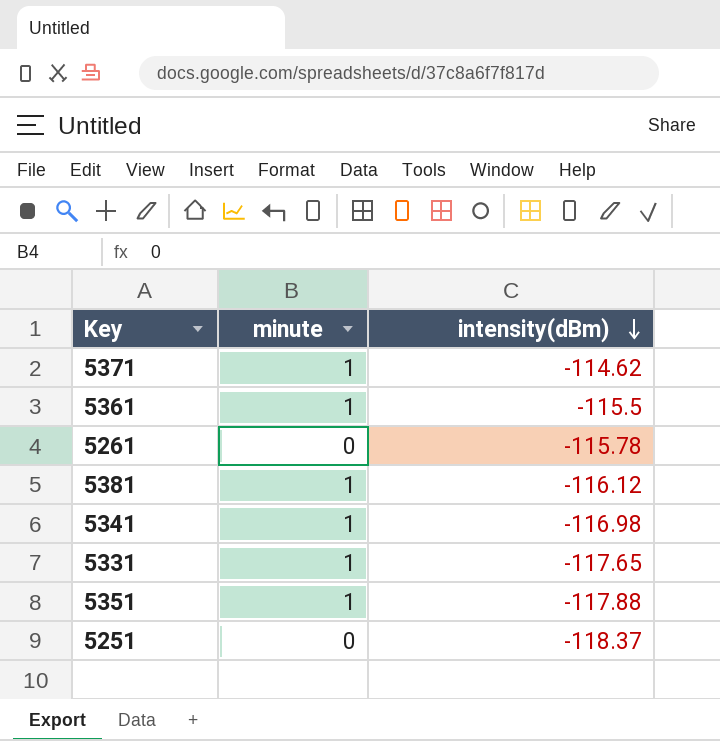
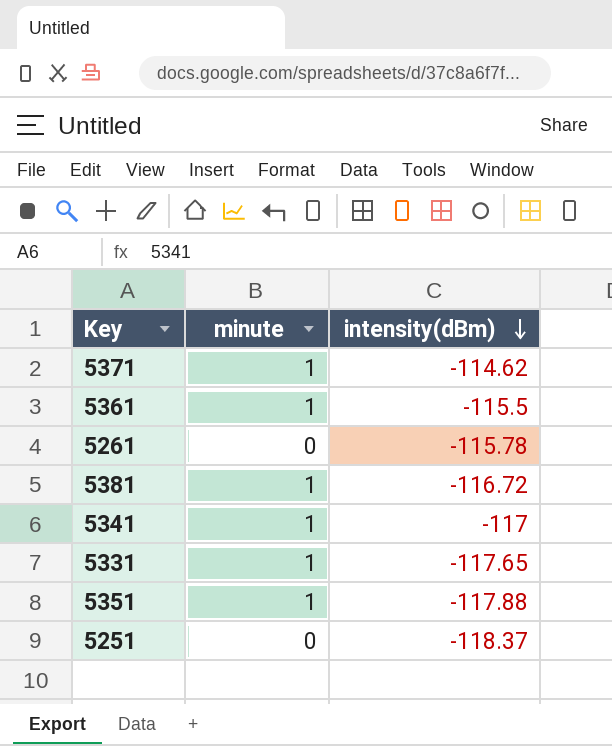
5381 | intensity(dBm): -116.12 -> -116.72
5341 | intensity(dBm): -116.98 -> -117

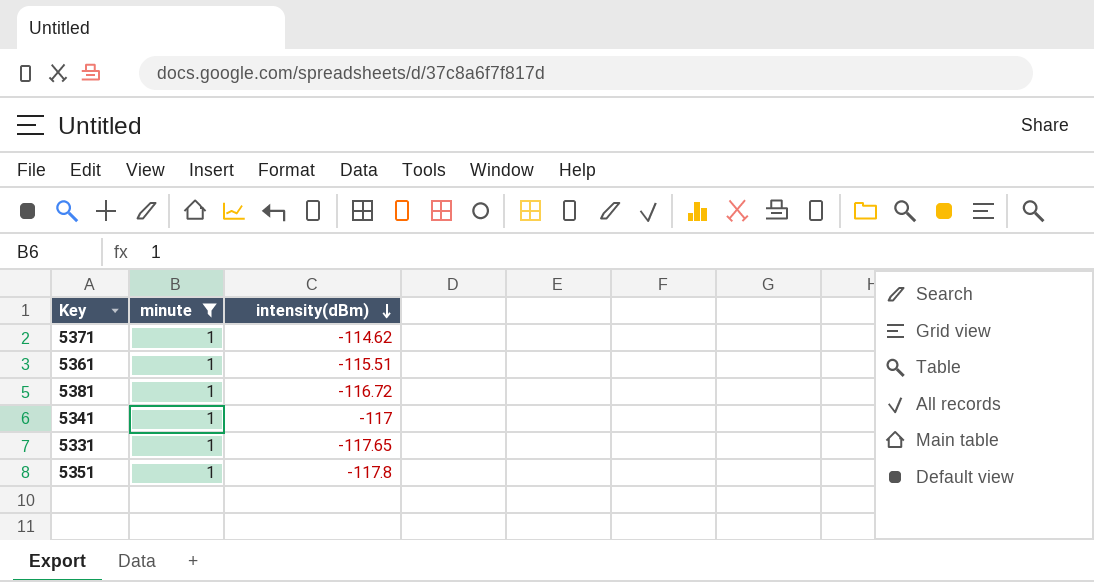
filter: none -> minute = 1
5361 | intensity(dBm): -115.5 -> -115.51
5351 | intensity(dBm): -117.88 -> -117.8

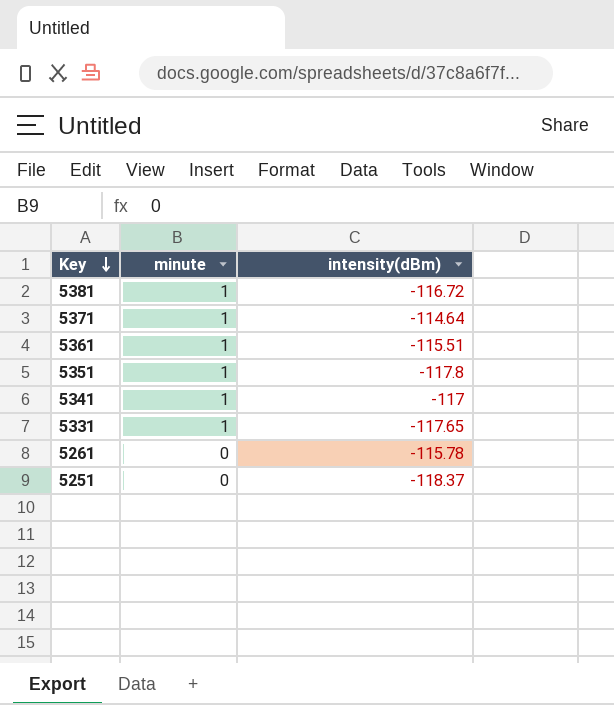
filter: minute = 1 -> none
row order: intensity(dBm) descending -> Key descending
5371 | intensity(dBm): -114.62 -> -114.64

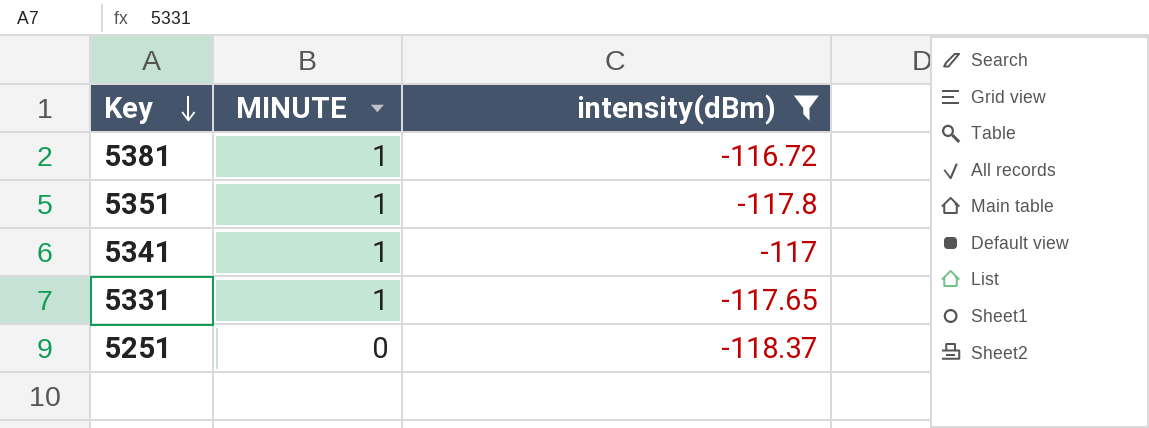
filter: none -> intensity(dBm) <= -116.72
column name: minute -> MINUTE

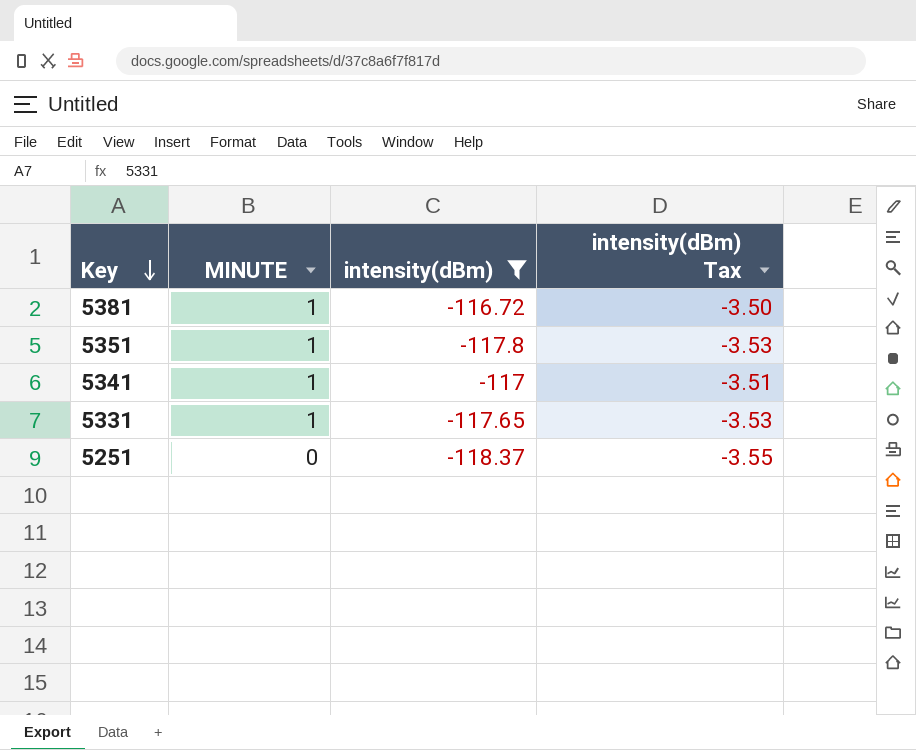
column intensity(dBm) Tax | formula: none -> [intensity(dBm)] * 0.03

